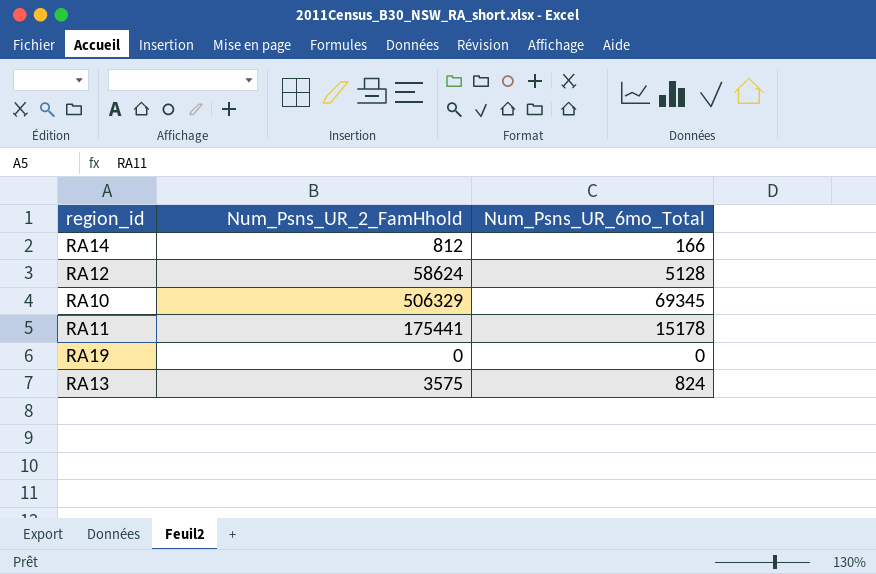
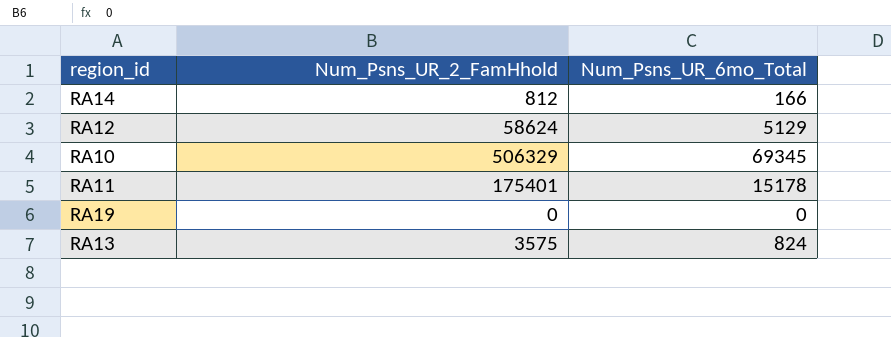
RA12 | Num_Psns_UR_6mo_Total: 5128 -> 5129
RA11 | Num_Psns_UR_2_FamHhold: 175441 -> 175401

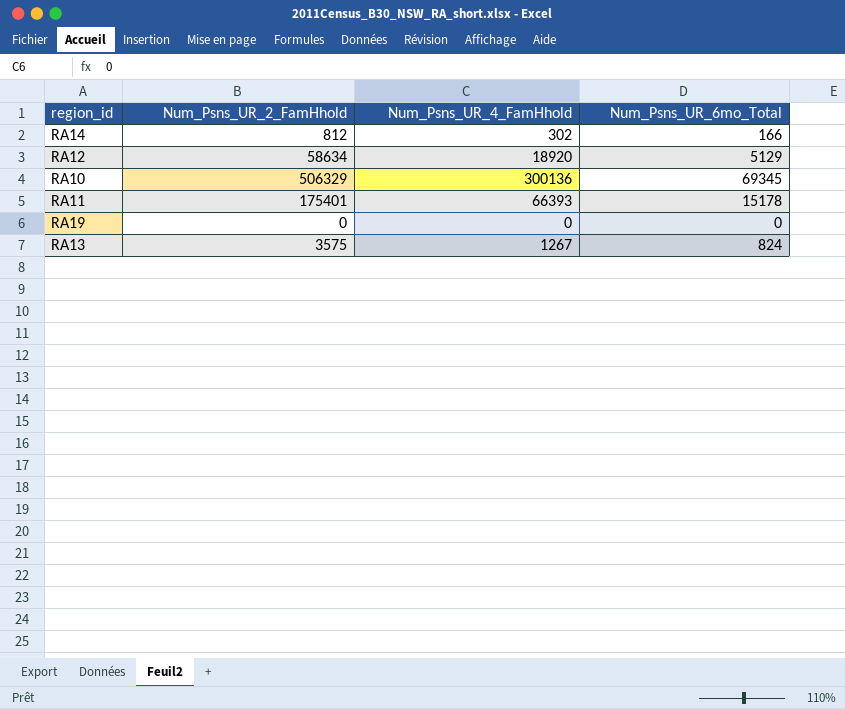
column Num_Psns_UR_4_FamHhold | position: none -> 3
RA12 | Num_Psns_UR_2_FamHhold: 58624 -> 58634

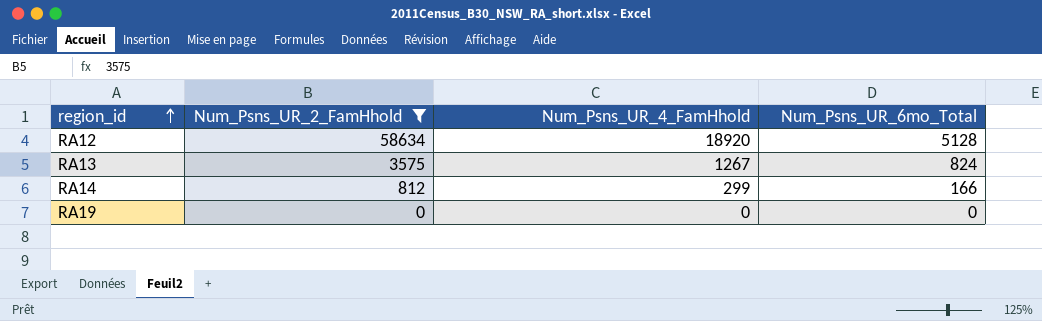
filter: none -> Num_Psns_UR_2_FamHhold <= 58634
row order: none -> region_id ascending
RA12 | Num_Psns_UR_6mo_Total: 5129 -> 5128
RA14 | Num_Psns_UR_4_FamHhold: 302 -> 299

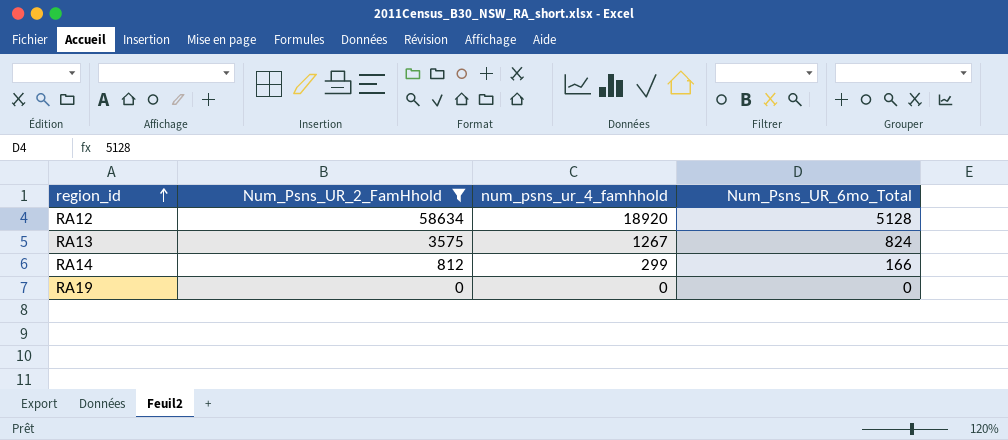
column name: Num_Psns_UR_4_FamHhold -> num_psns_ur_4_famhhold

